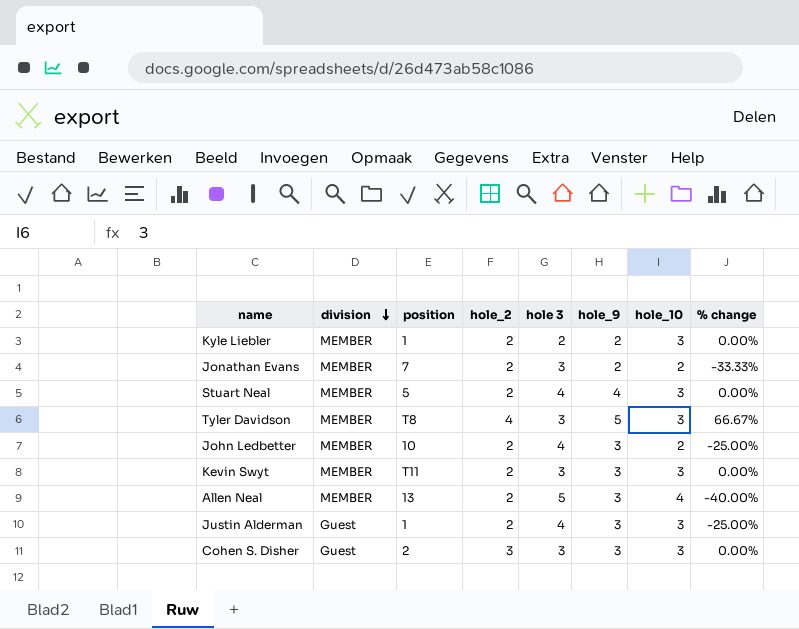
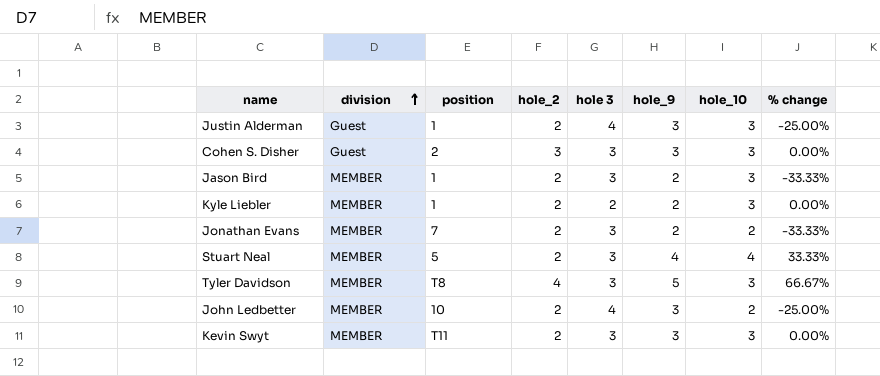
row order: division descending -> division ascending
row Allen Neal: MEMBER | 13 | 2 | 5 | 3 | 4 | -40.00% -> none
row Jason Bird: none -> MEMBER | 1 | 2 | 3 | 2 | 3 | -33.33%
Stuart Neal | hole 3: 4 -> 3
Stuart Neal | hole_10: 3 -> 4
Stuart Neal | % change: 0.00% -> 33.33%

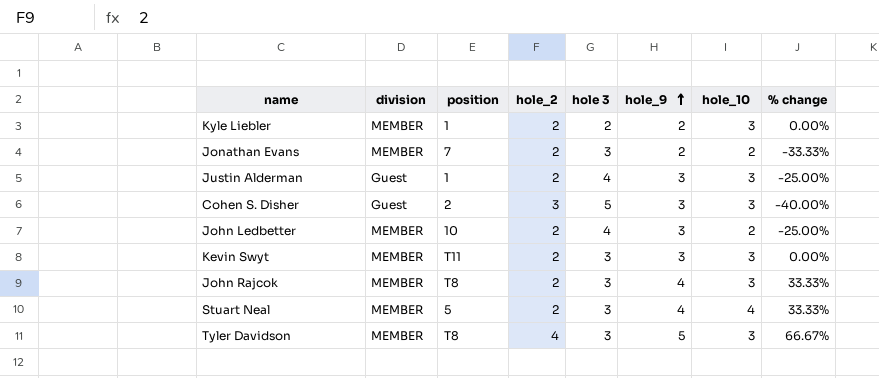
row order: division ascending -> hole_9 ascending
row Jason Bird: MEMBER | 1 | 2 | 3 | 2 | 3 | -33.33% -> none
Cohen S. Disher | hole 3: 3 -> 5
Cohen S. Disher | % change: 0.00% -> -40.00%
row John Rajcok: none -> MEMBER | T8 | 2 | 3 | 4 | 3 | 33.33%

